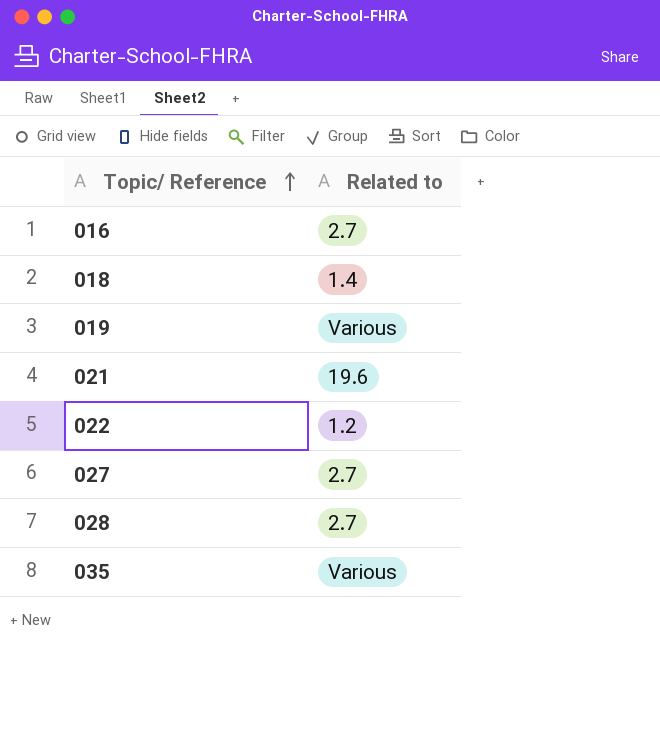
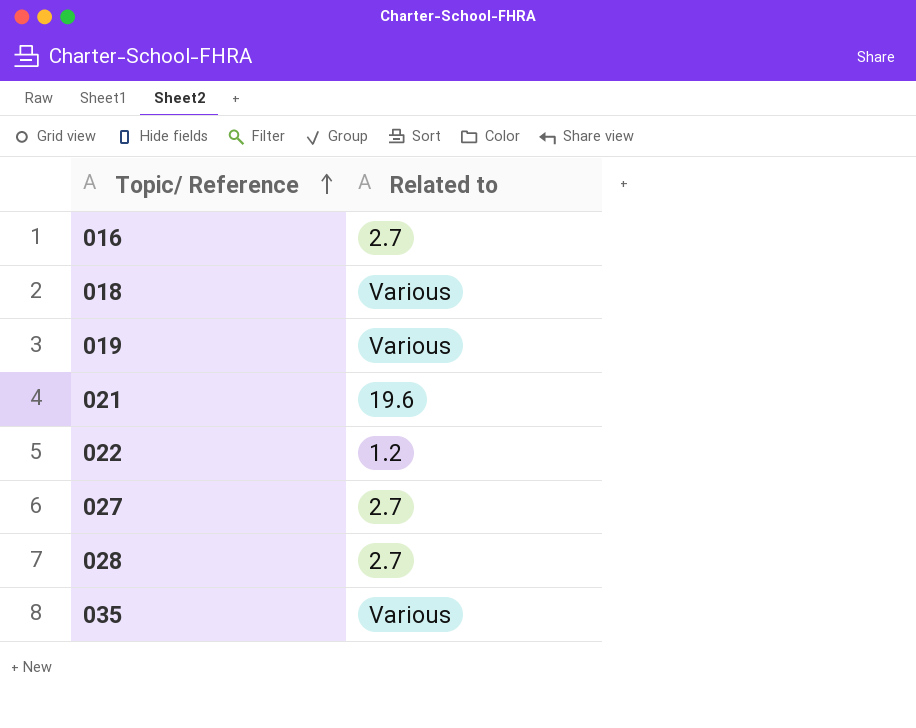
018 | Related to: 1.4 -> Various

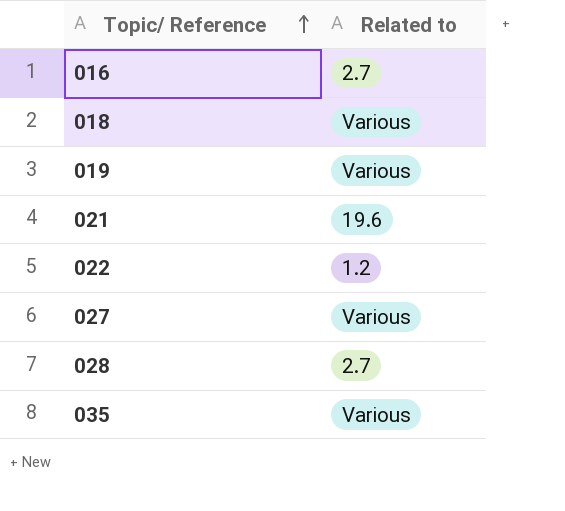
027 | Related to: 2.7 -> Various

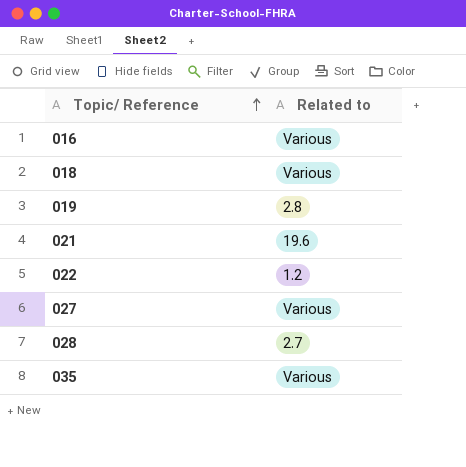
016 | Related to: 2.7 -> Various
019 | Related to: Various -> 2.8

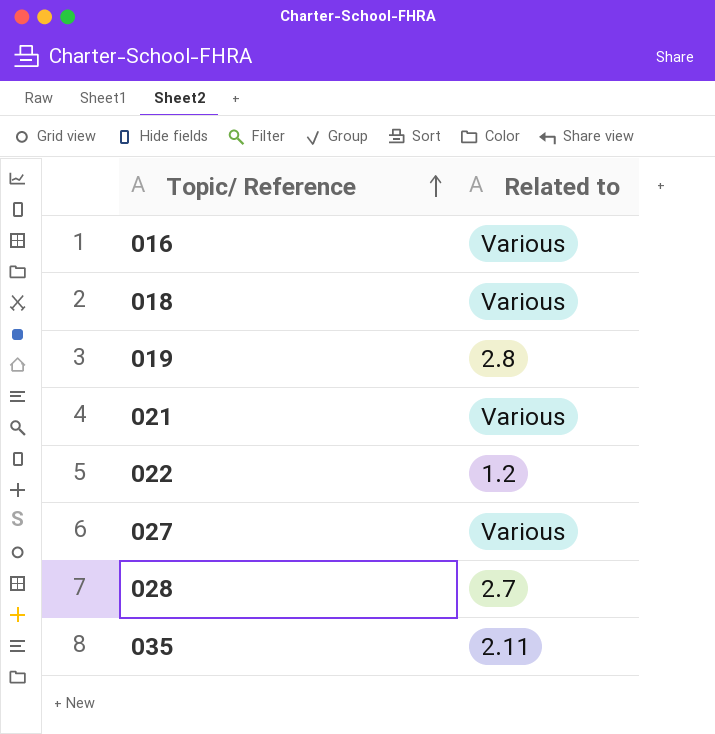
021 | Related to: 19.6 -> Various
035 | Related to: Various -> 2.11

